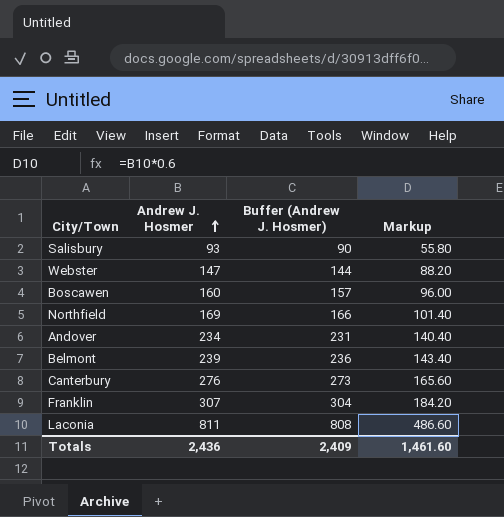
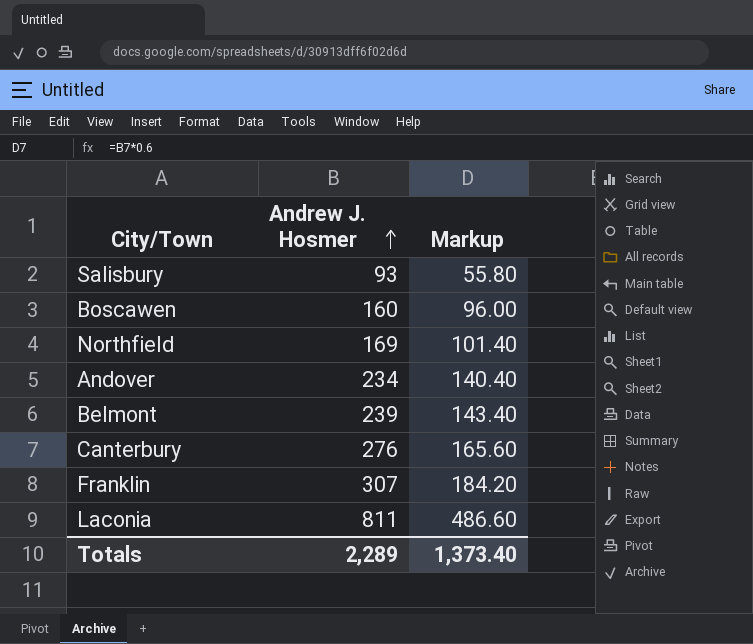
column Buffer (Andrew J. Hosmer) | formula: [Andrew J. Hosmer] - 3 -> none
row Webster: 147 | 144 | 88.20 -> none
Totals | Andrew J. Hosmer: 2,436 -> 2,289
Totals | Markup: 1,461.60 -> 1,373.40

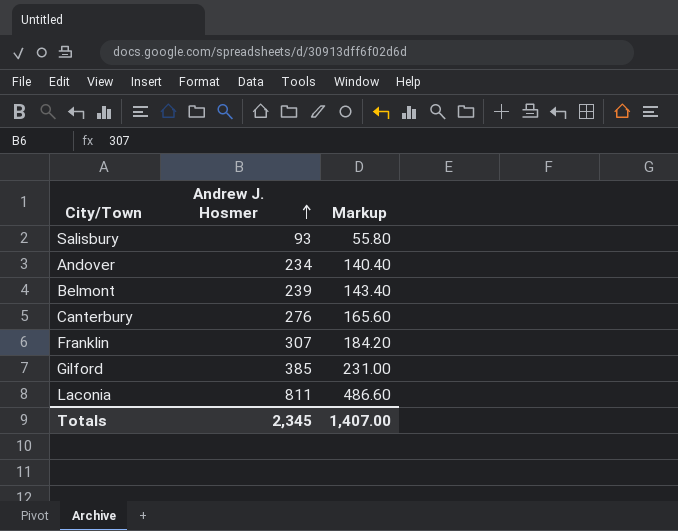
row Boscawen: 160 | 96.00 -> none
row Northfield: 169 | 101.40 -> none
row Gilford: none -> 385 | 231.00
Totals | Andrew J. Hosmer: 2,289 -> 2,345
Totals | Markup: 1,373.40 -> 1,407.00

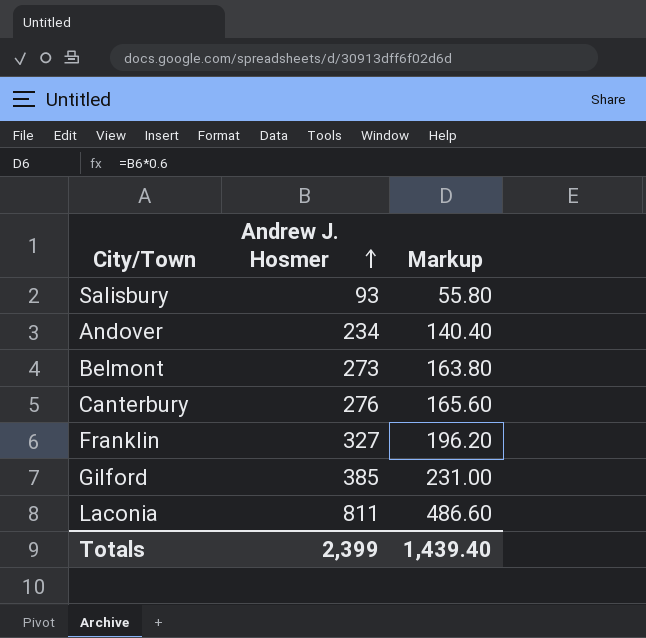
Belmont | Andrew J. Hosmer: 239 -> 273
Belmont | Markup: 143.40 -> 163.80
Franklin | Andrew J. Hosmer: 307 -> 327
Franklin | Markup: 184.20 -> 196.20
Totals | Andrew J. Hosmer: 2,345 -> 2,399
Totals | Markup: 1,407.00 -> 1,439.40

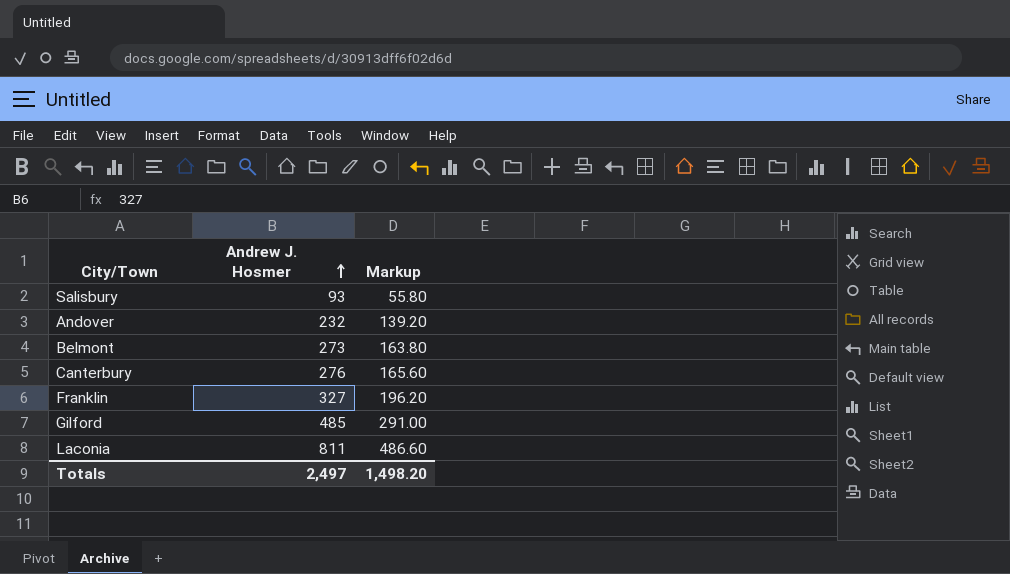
Andover | Andrew J. Hosmer: 234 -> 232
Andover | Markup: 140.40 -> 139.20
Gilford | Andrew J. Hosmer: 385 -> 485
Gilford | Markup: 231.00 -> 291.00
Totals | Andrew J. Hosmer: 2,399 -> 2,497
Totals | Markup: 1,439.40 -> 1,498.20

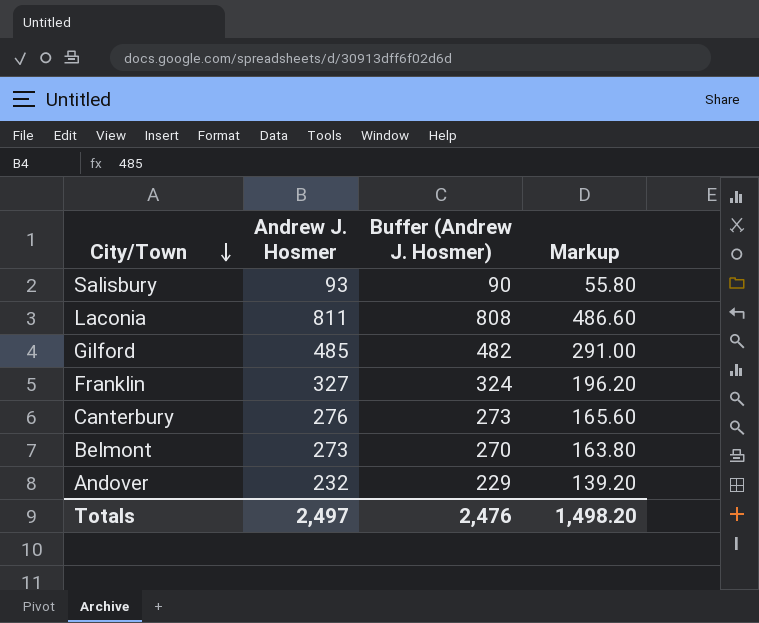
row order: Andrew J. Hosmer ascending -> City/Town descending
column Buffer (Andrew J. Hosmer) | formula: none -> [Andrew J. Hosmer] - 3

